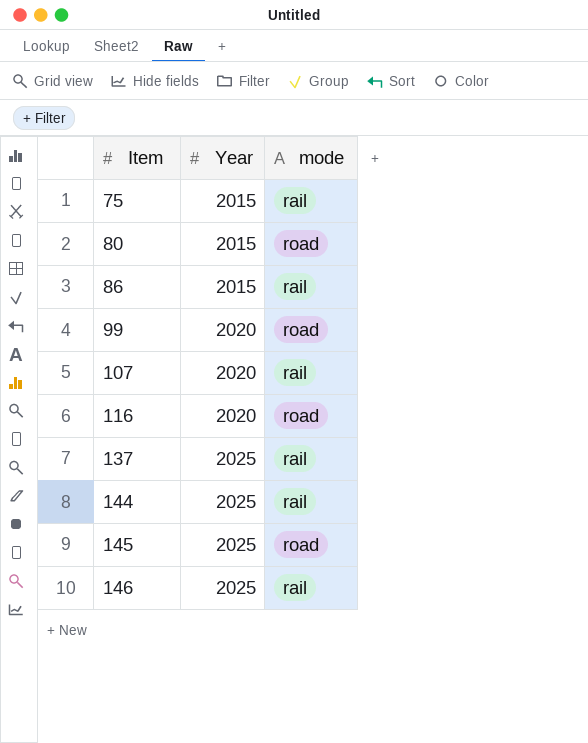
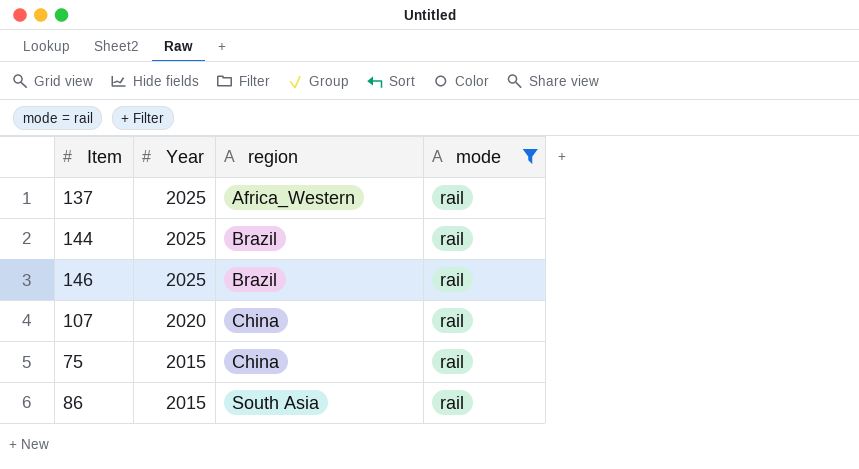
filter: none -> mode = rail
row order: Item ascending -> Year descending
column region | position: none -> 3

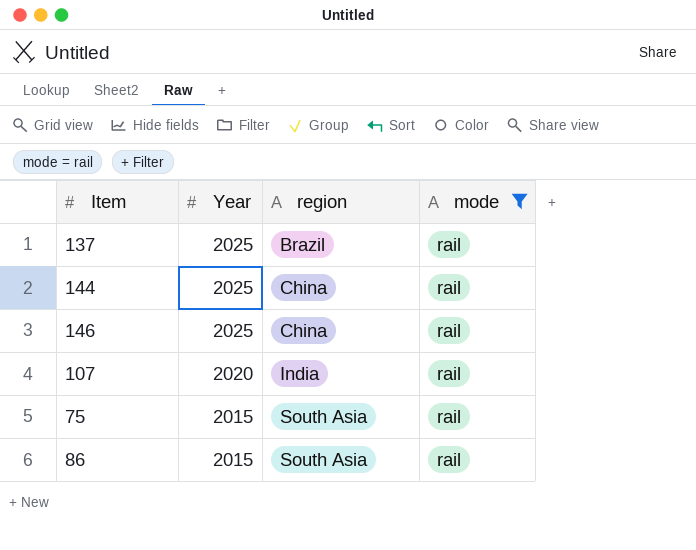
137 | region: Africa_Western -> Brazil
144 | region: Brazil -> China
146 | region: Brazil -> China
107 | region: China -> India
75 | region: China -> South Asia

